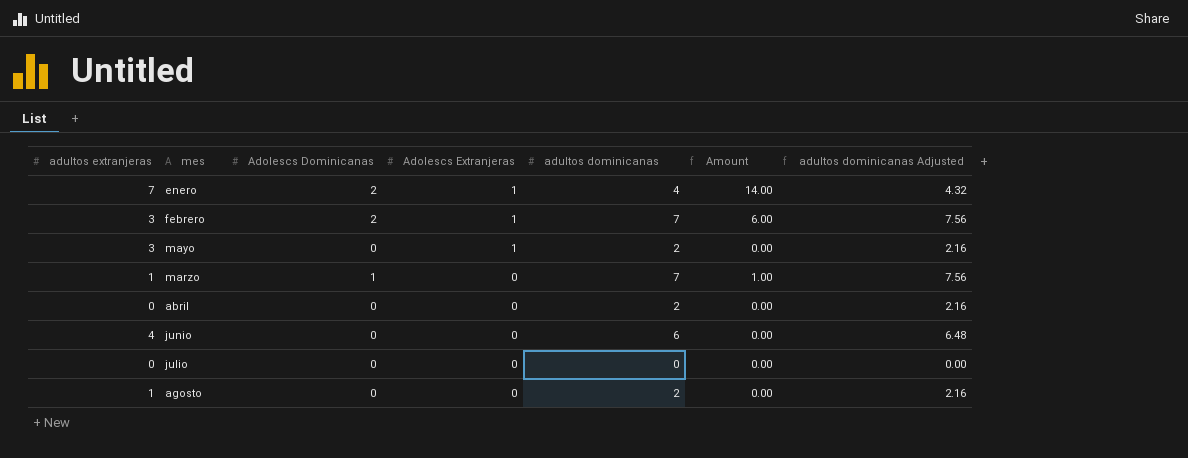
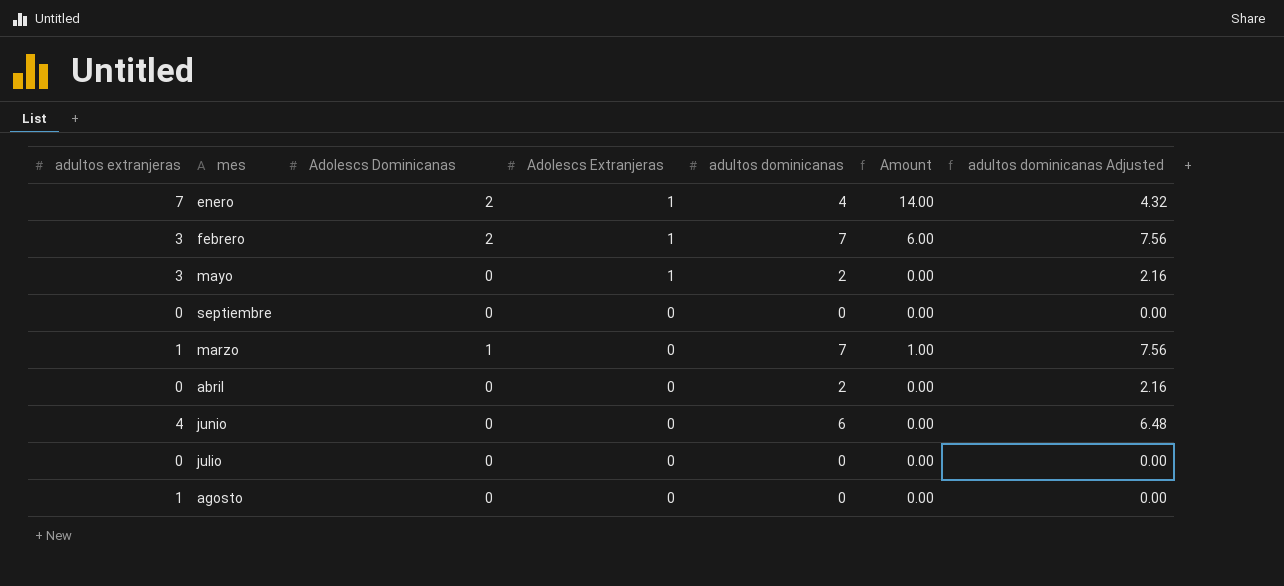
row septiembre: none -> 0 | 0 | 0 | 0 | 0.00 | 0.00
agosto | adultos dominicanas: 2 -> 0
agosto | adultos dominicanas Adjusted: 2.16 -> 0.00

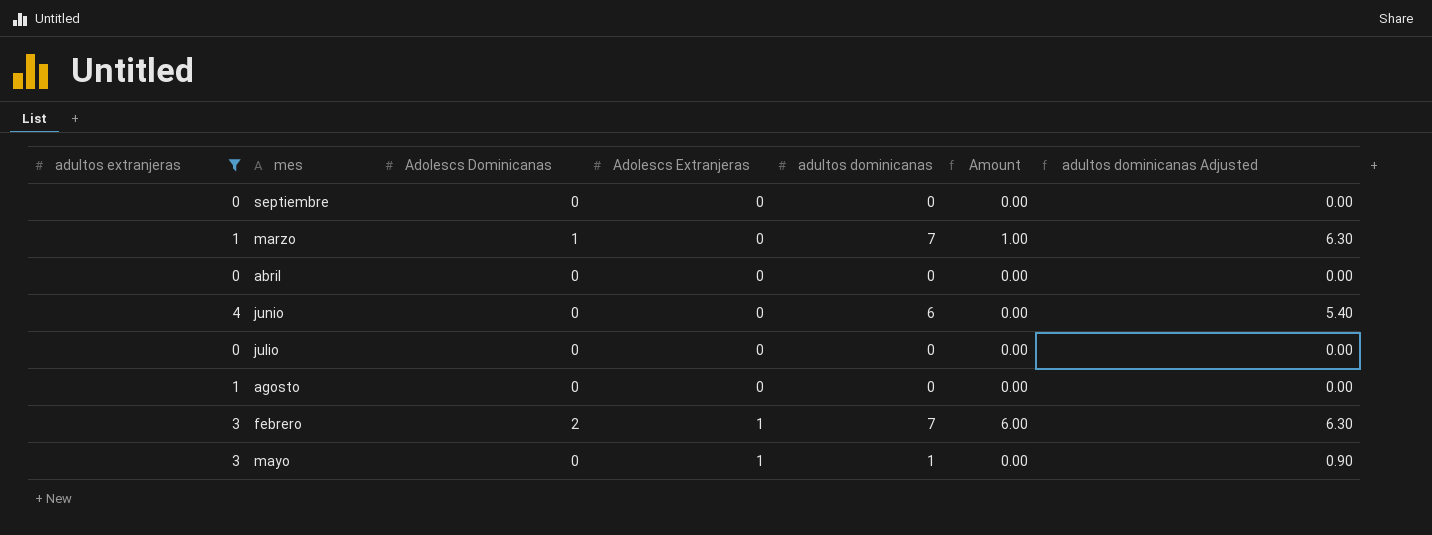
filter: none -> adultos extranjeras != 7
row order: Adolescs Extranjeras descending -> Adolescs Extranjeras ascending
column adultos dominicanas Adjusted | formula: [adultos dominicanas] * 1.08 -> [adultos dominicanas] * 0.9
abril | adultos dominicanas: 2 -> 0
mayo | adultos dominicanas: 2 -> 1

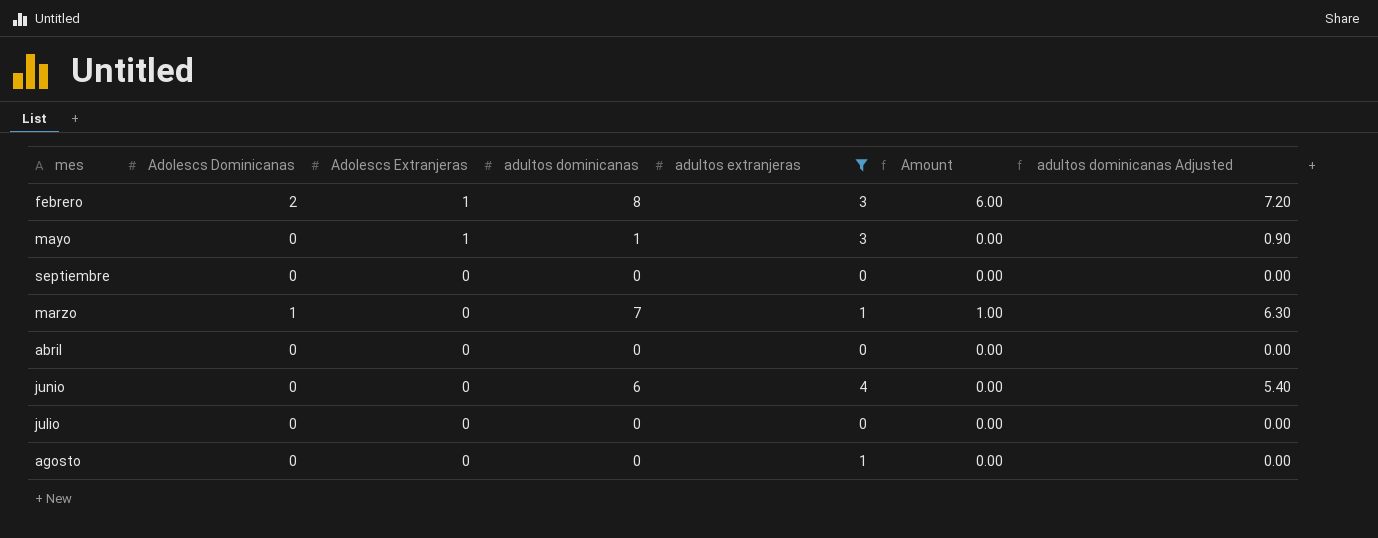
row order: Adolescs Extranjeras ascending -> Adolescs Extranjeras descending
column adultos extranjeras | position: 1 -> 5
febrero | adultos dominicanas: 7 -> 8
febrero | adultos dominicanas Adjusted: 6.30 -> 7.20

